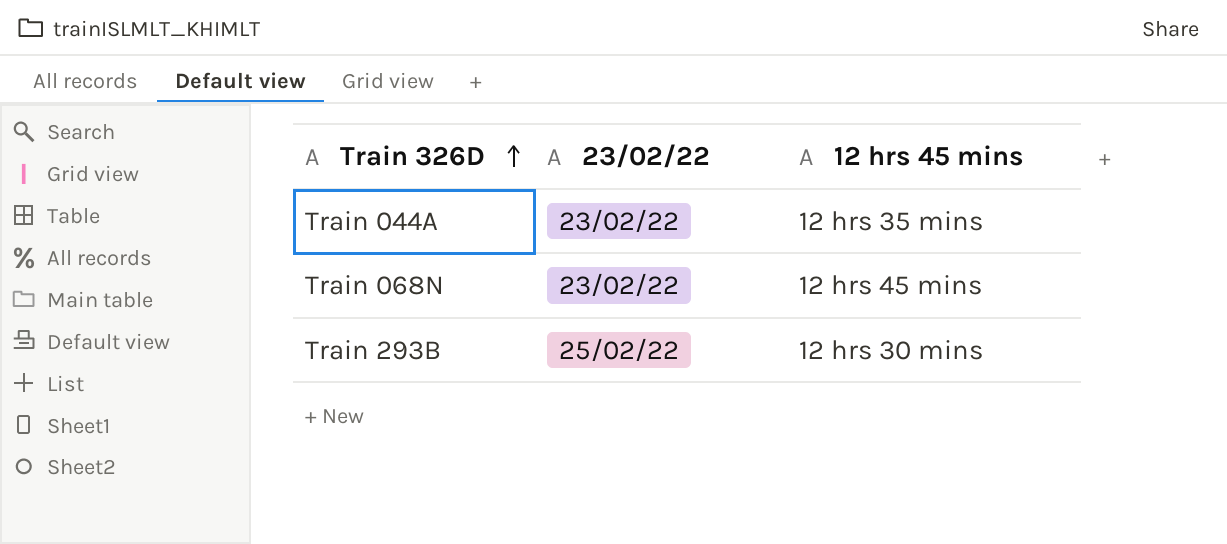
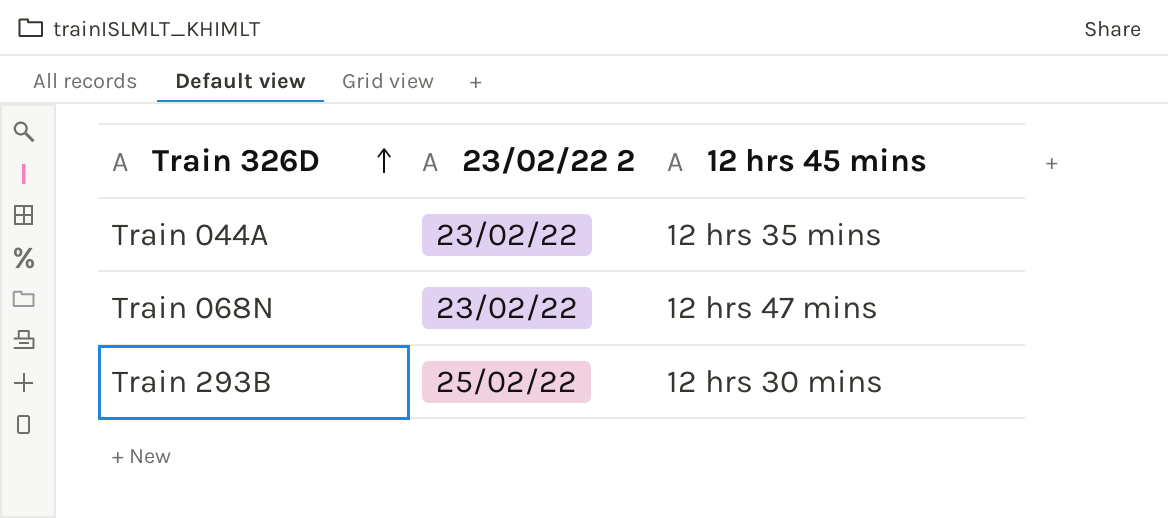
column name: 23/02/22 -> 23/02/22 2
Train 068N | 12 hrs 45 mins: 12 hrs 45 mins -> 12 hrs 47 mins

